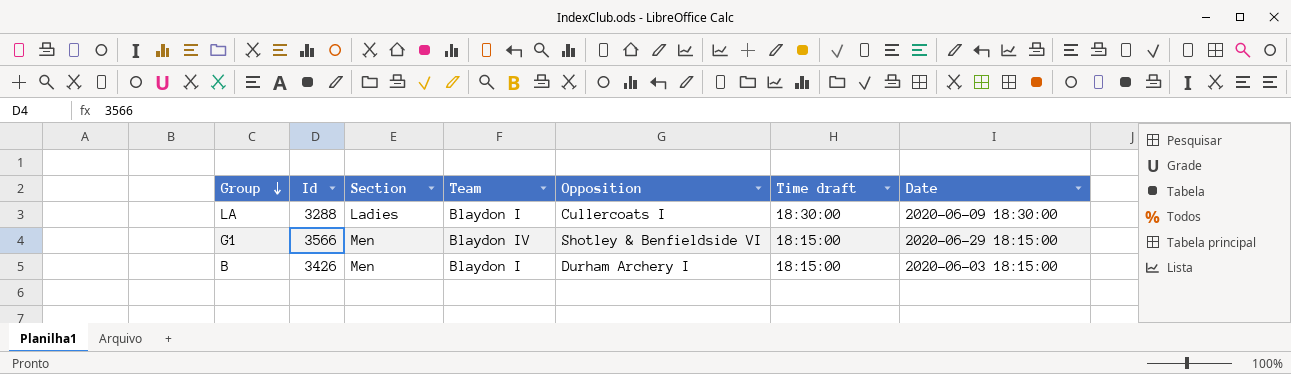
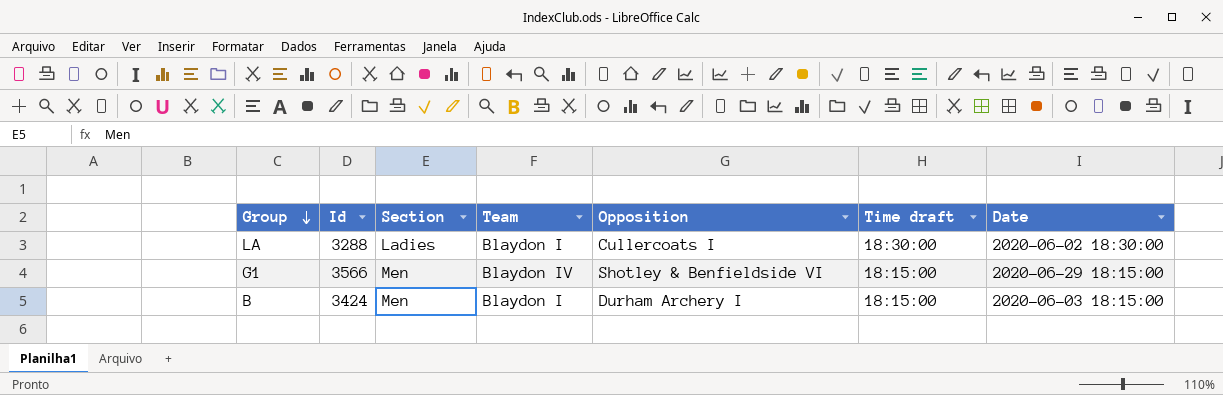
LA | Date: 2020-06-09 18:30:00 -> 2020-06-02 18:30:00
B | Id: 3426 -> 3424

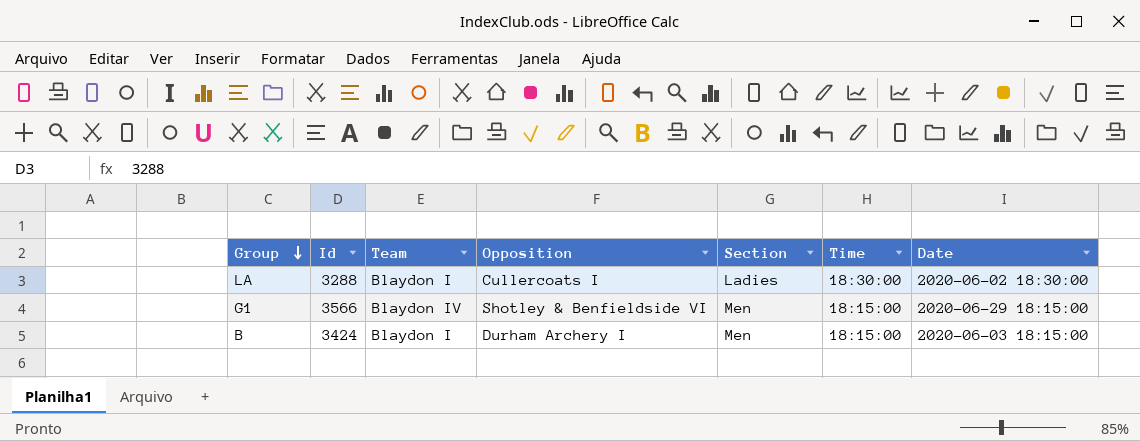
column Section | position: 3 -> 5
column name: Time draft -> Time

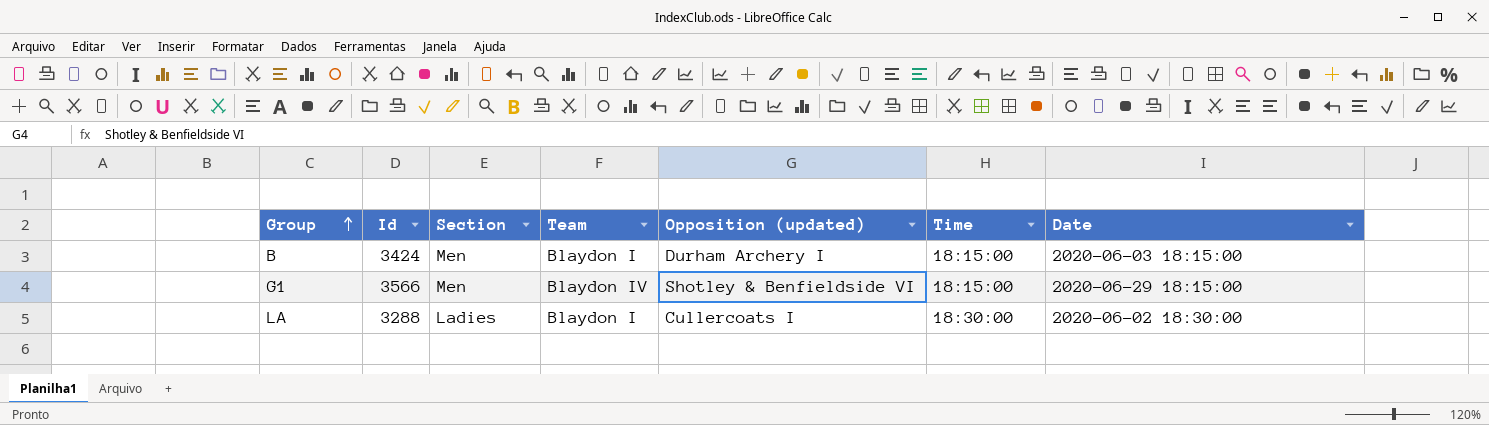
row order: Group descending -> Group ascending
column Section | position: 5 -> 3
column name: Opposition -> Opposition (updated)

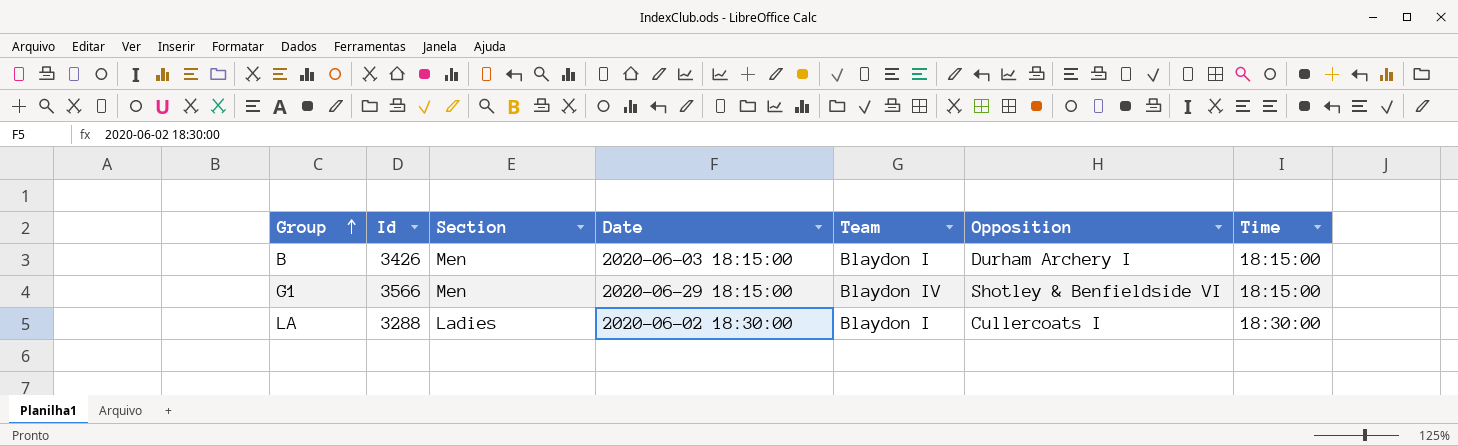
column Date | position: 7 -> 4
column name: Opposition (updated) -> Opposition
B | Id: 3424 -> 3426

